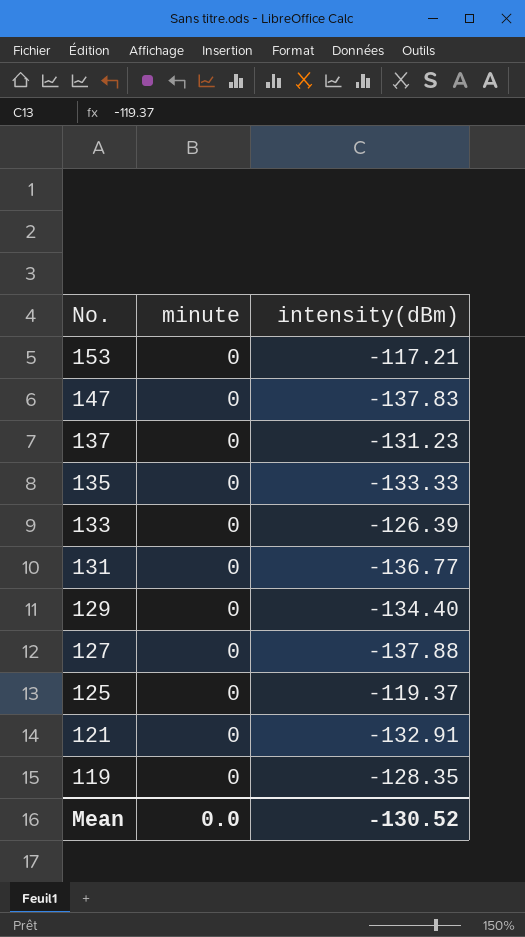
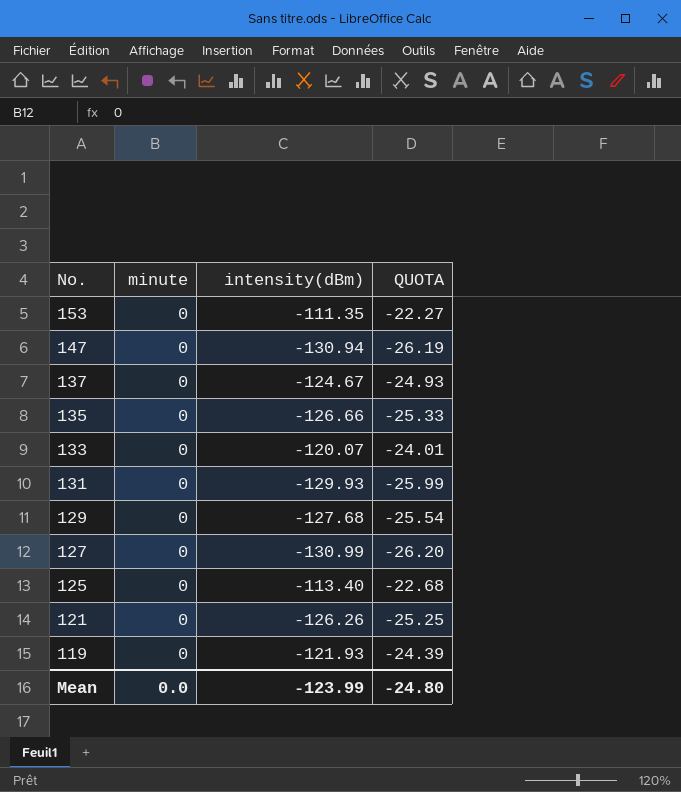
column QUOTA | formula: none -> [intensity(dBm)] * 0.2
153 | intensity(dBm): -117.21 -> -111.35
147 | intensity(dBm): -137.83 -> -130.94
137 | intensity(dBm): -131.23 -> -124.67
135 | intensity(dBm): -133.33 -> -126.66
133 | intensity(dBm): -126.39 -> -120.07
131 | intensity(dBm): -136.77 -> -129.93
129 | intensity(dBm): -134.40 -> -127.68
127 | intensity(dBm): -137.88 -> -130.99
125 | intensity(dBm): -119.37 -> -113.40
121 | intensity(dBm): -132.91 -> -126.26
119 | intensity(dBm): -128.35 -> -121.93
Mean | intensity(dBm): -130.52 -> -123.99

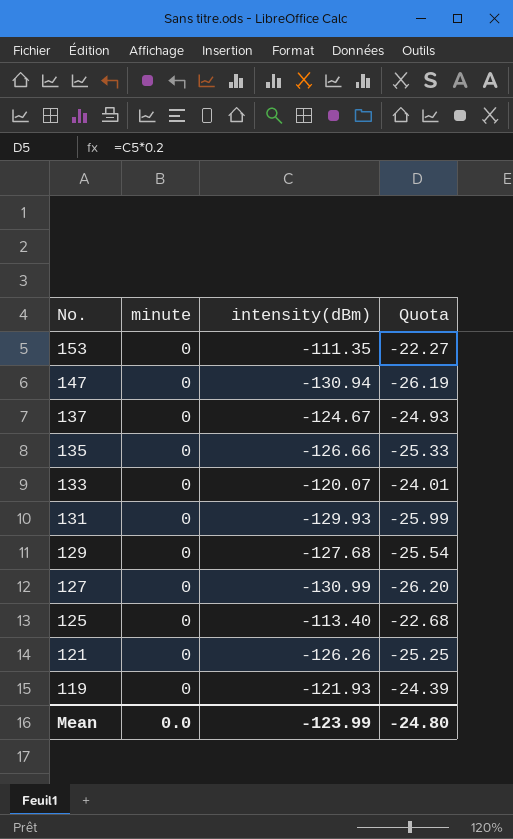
column name: QUOTA -> Quota

